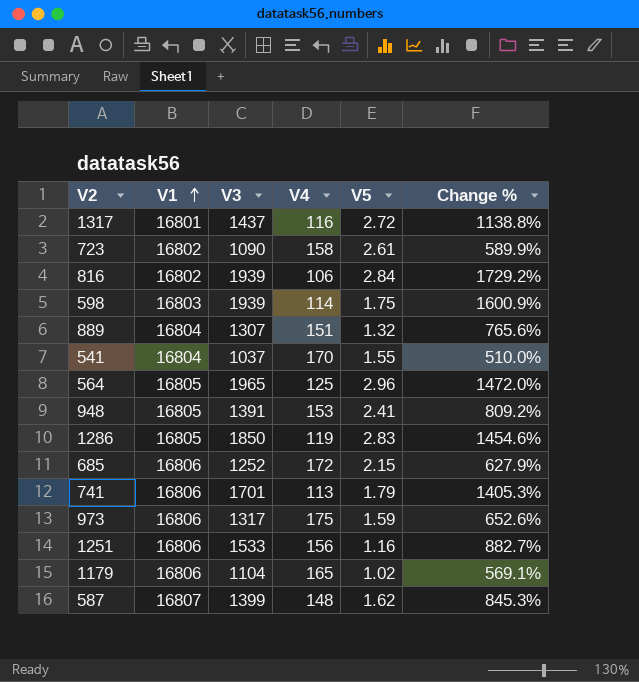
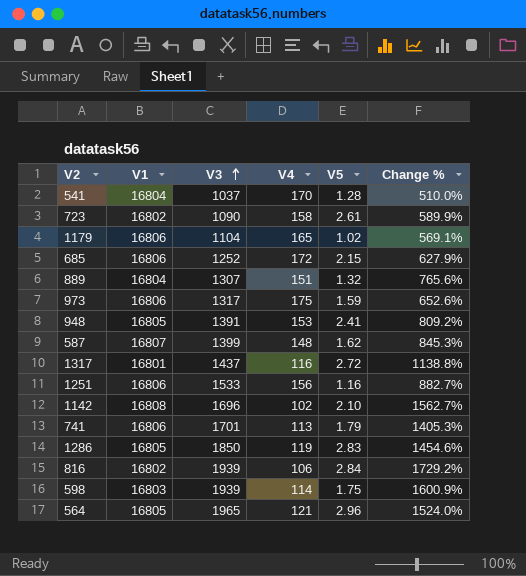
row order: V1 ascending -> V3 ascending
541 | V5: 1.55 -> 1.28
row 1142: none -> 16808 | 1696 | 102 | 2.10 | 1562.7%
564 | V4: 125 -> 121
564 | Change %: 1472.0% -> 1524.0%

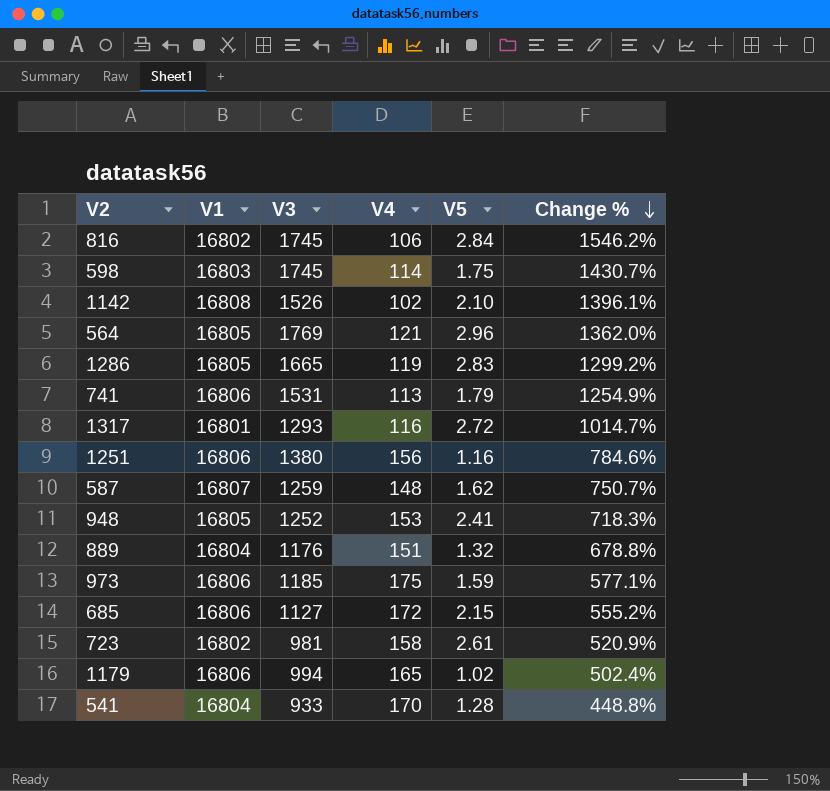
row order: V3 ascending -> Change % descending
816 | V3: 1939 -> 1745
816 | Change %: 1729.2% -> 1546.2%
598 | V3: 1939 -> 1745
598 | Change %: 1600.9% -> 1430.7%
1142 | V3: 1696 -> 1526
1142 | Change %: 1562.7% -> 1396.1%
564 | V3: 1965 -> 1769
564 | Change %: 1524.0% -> 1362.0%
1286 | V3: 1850 -> 1665
1286 | Change %: 1454.6% -> 1299.2%
741 | V3: 1701 -> 1531
741 | Change %: 1405.3% -> 1254.9%
1317 | V3: 1437 -> 1293
1317 | Change %: 1138.8% -> 1014.7%
1251 | V3: 1533 -> 1380
1251 | Change %: 882.7% -> 784.6%
587 | V3: 1399 -> 1259
587 | Change %: 845.3% -> 750.7%
948 | V3: 1391 -> 1252
948 | Change %: 809.2% -> 718.3%
889 | V3: 1307 -> 1176
889 | Change %: 765.6% -> 678.8%
973 | V3: 1317 -> 1185
973 | Change %: 652.6% -> 577.1%
685 | V3: 1252 -> 1127
685 | Change %: 627.9% -> 555.2%
723 | V3: 1090 -> 981
723 | Change %: 589.9% -> 520.9%
1179 | V3: 1104 -> 994
1179 | Change %: 569.1% -> 502.4%
541 | V3: 1037 -> 933
541 | Change %: 510.0% -> 448.8%

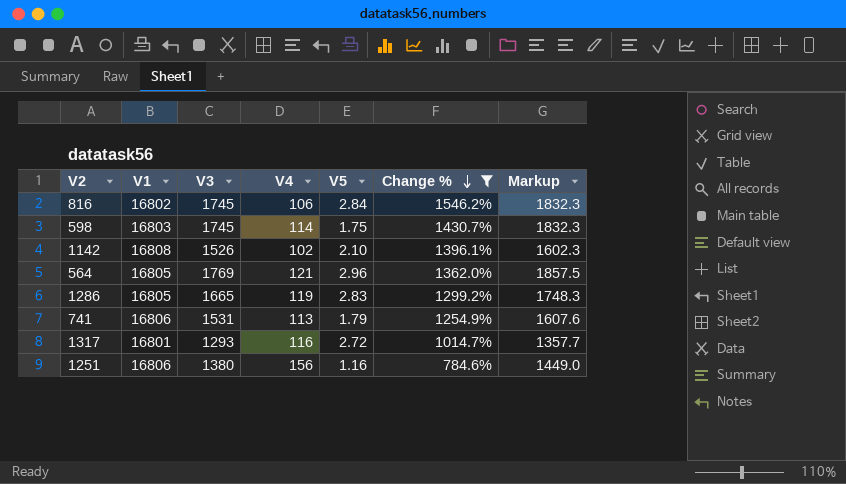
filter: none -> Change % >= 784.6%
column Markup | formula: none -> [V3] * 1.05

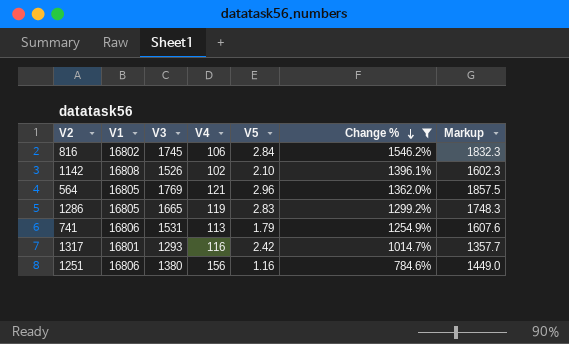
row 598: 16803 | 1745 | 114 | 1.75 | 1430.7% | 1832.3 -> none
1317 | V5: 2.72 -> 2.42

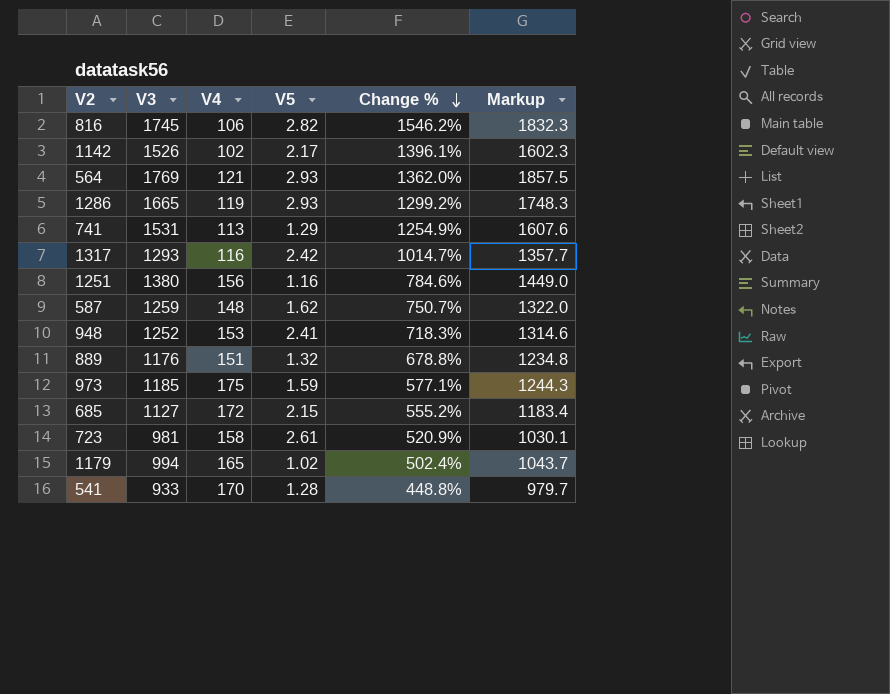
filter: Change % >= 784.6% -> none
column V1 | position: 2 -> none
816 | V5: 2.84 -> 2.82
1142 | V5: 2.10 -> 2.17
564 | V5: 2.96 -> 2.93
1286 | V5: 2.83 -> 2.93
741 | V5: 1.79 -> 1.29

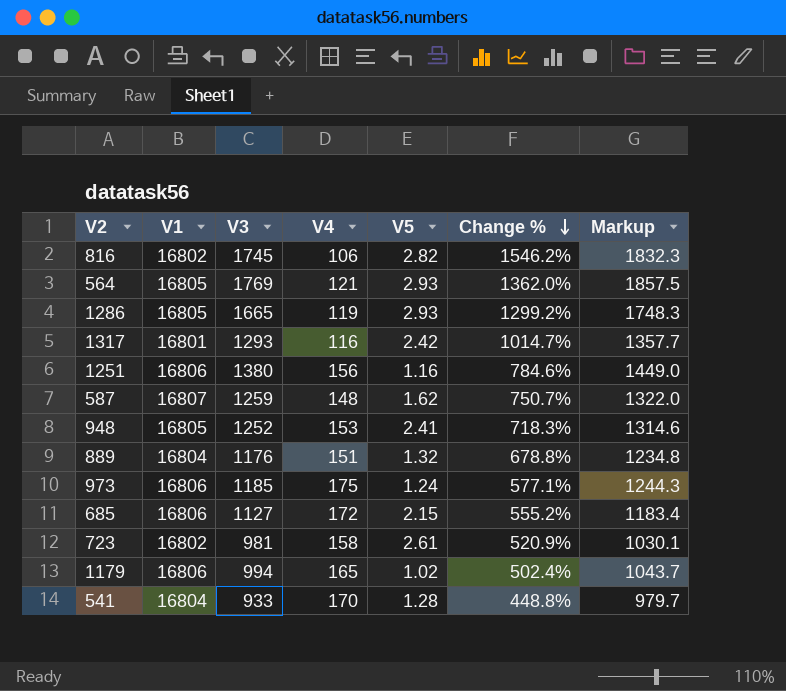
column V1 | position: none -> 2
row 1142: 1526 | 102 | 2.17 | 1396.1% | 1602.3 -> none
row 741: 1531 | 113 | 1.29 | 1254.9% | 1607.6 -> none
973 | V5: 1.59 -> 1.24

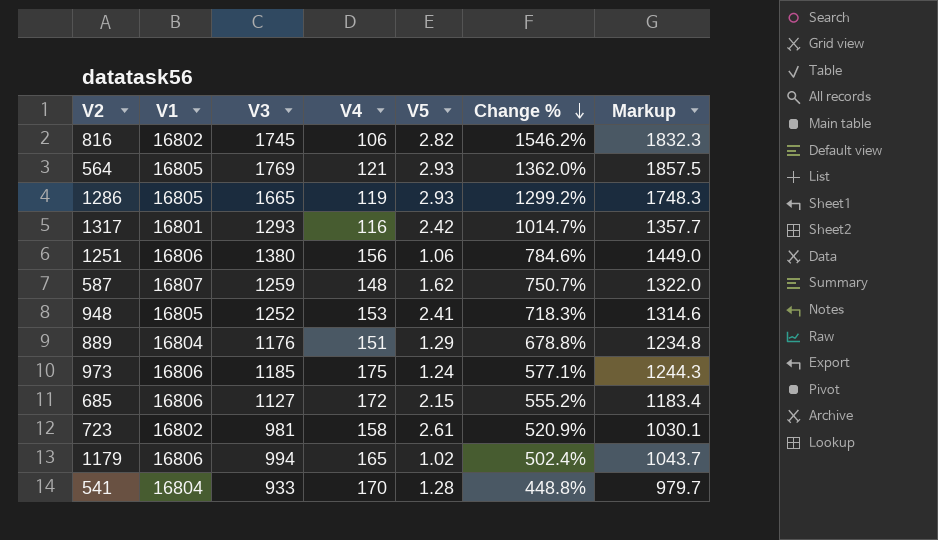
1251 | V5: 1.16 -> 1.06
889 | V5: 1.32 -> 1.29

